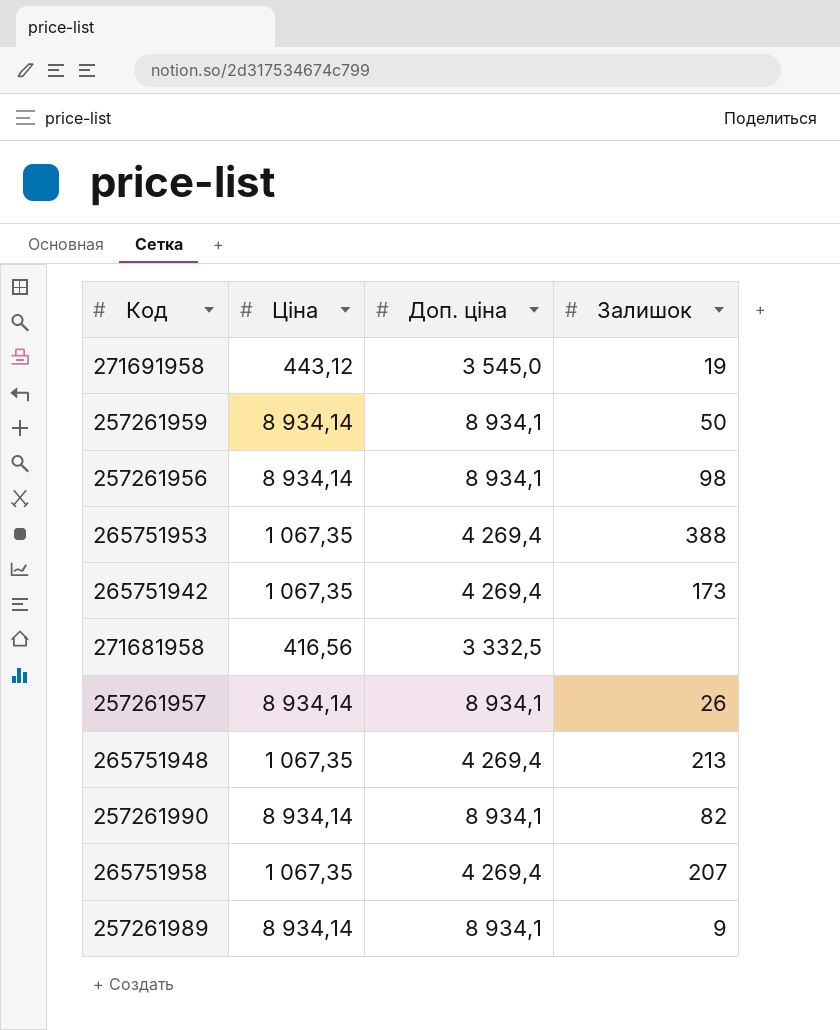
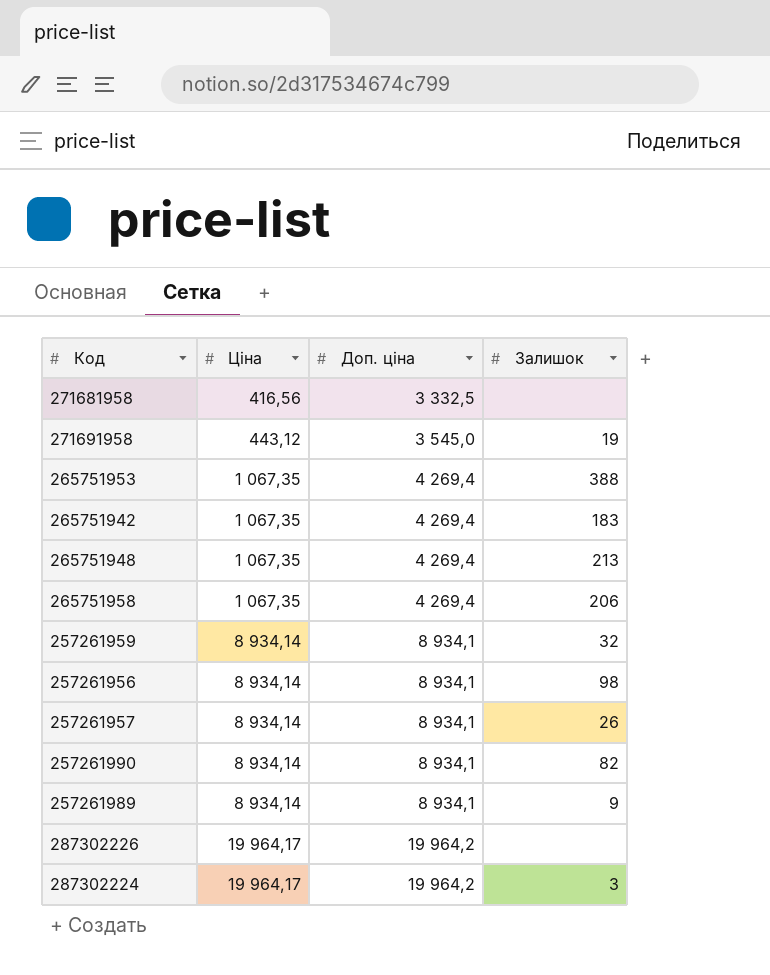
row order: none -> Ціна ascending
265751942 | Залишок: 173 -> 183
265751958 | Залишок: 207 -> 206
257261959 | Залишок: 50 -> 32
row 287302226: none -> 19 964,17 | 19 964,2 | none
row 287302224: none -> 19 964,17 | 19 964,2 | 3

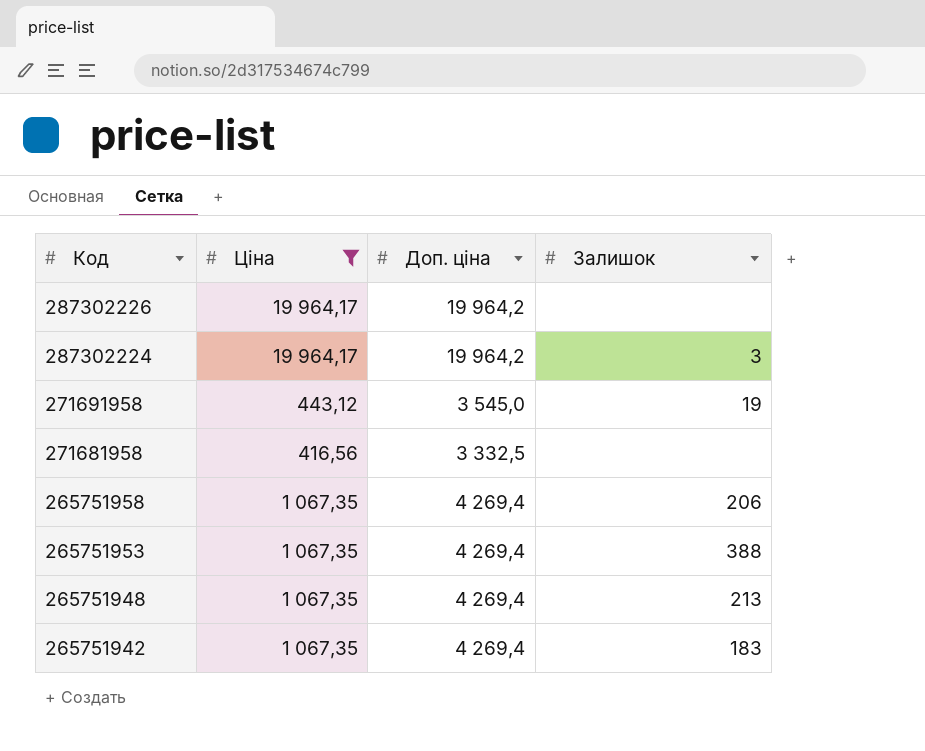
filter: none -> Ціна != 8 934,14
row order: Ціна ascending -> Код descending

